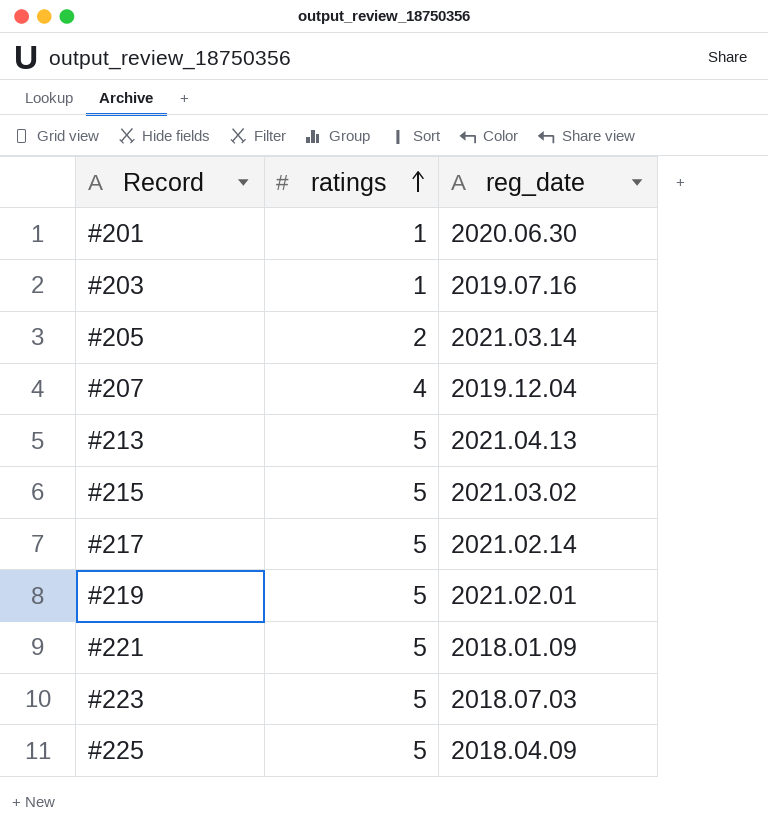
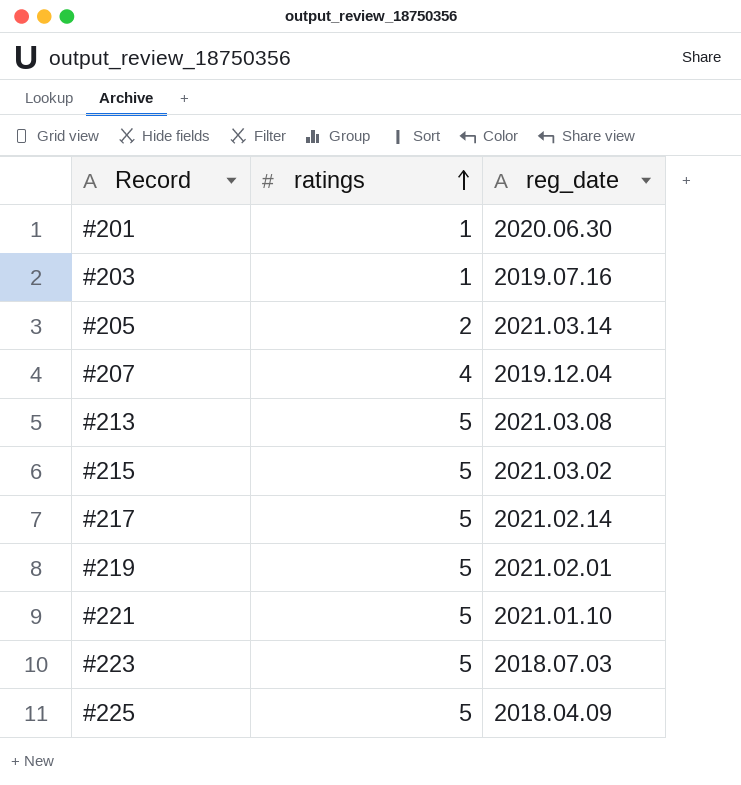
#213 | reg_date: 2021.04.13 -> 2021.03.08
#221 | reg_date: 2018.01.09 -> 2021.01.10

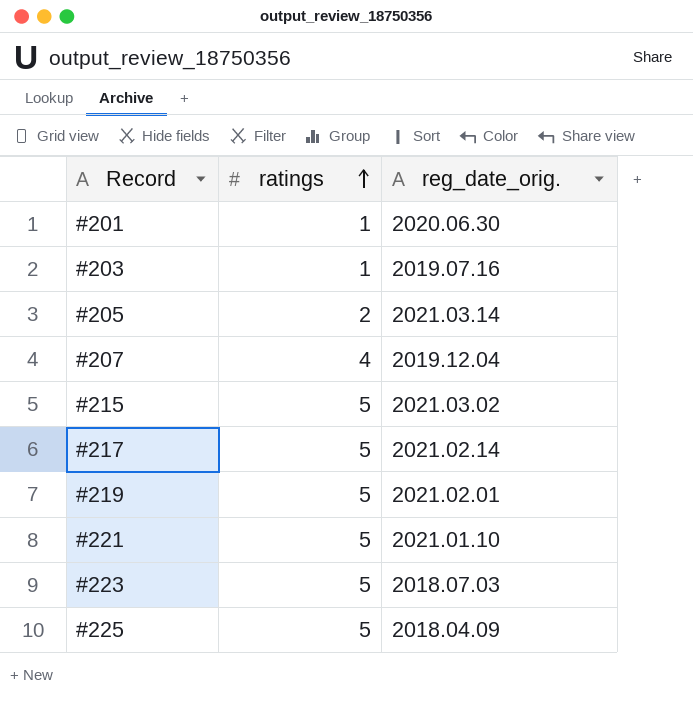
column name: reg_date -> reg_date_orig.
row #213: 5 | 2021.03.08 -> none

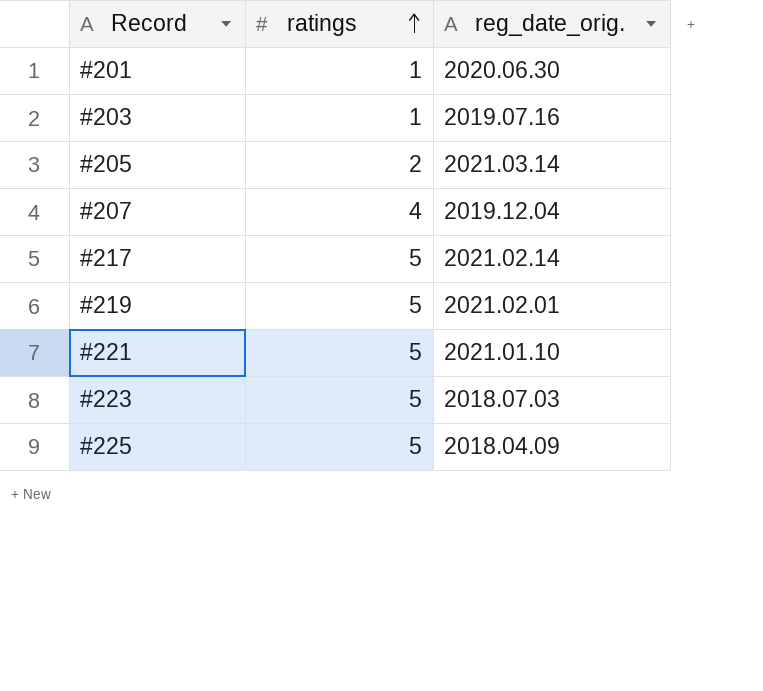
row #215: 5 | 2021.03.02 -> none

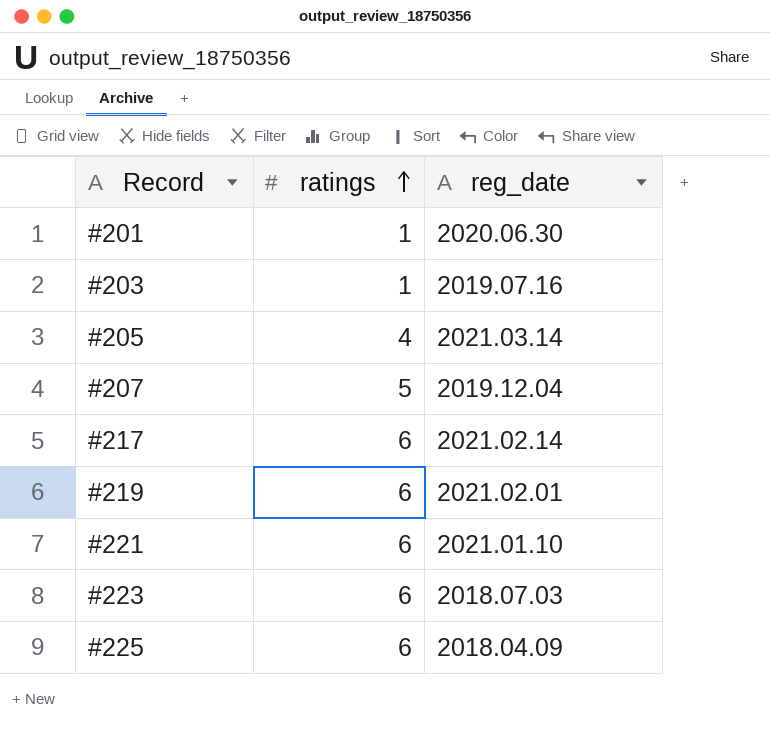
column name: reg_date_orig. -> reg_date
#205 | ratings: 2 -> 4
#207 | ratings: 4 -> 5
#217 | ratings: 5 -> 6
#219 | ratings: 5 -> 6
#221 | ratings: 5 -> 6
#223 | ratings: 5 -> 6
#225 | ratings: 5 -> 6

